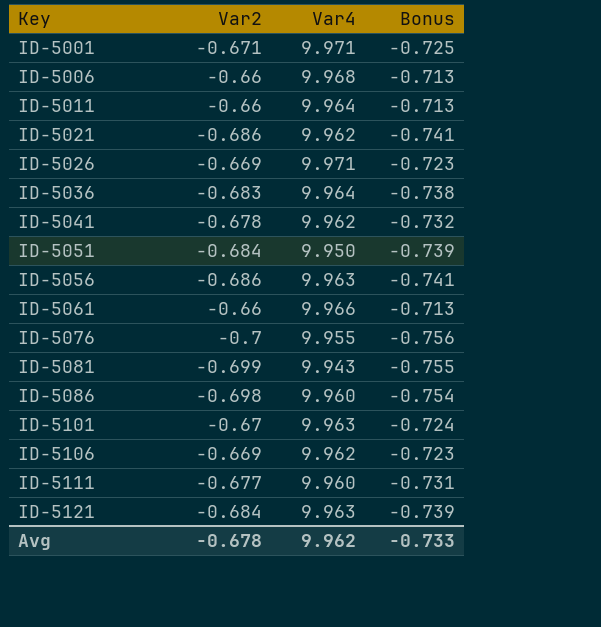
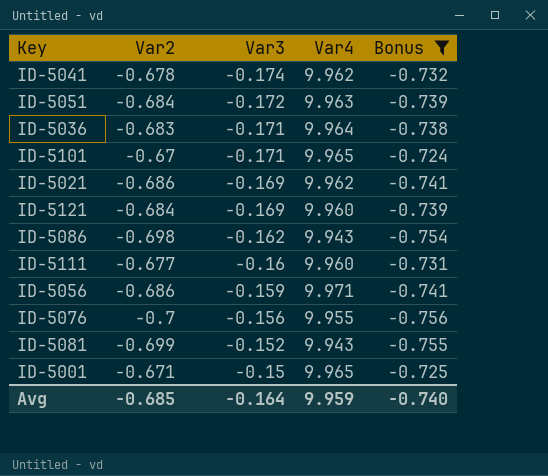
filter: none -> Bonus <= -0.724
row order: Key ascending -> Var3 ascending
column Var3 | position: none -> 3
ID-5051 | Var4: 9.950 -> 9.963
ID-5101 | Var4: 9.963 -> 9.965
ID-5121 | Var4: 9.963 -> 9.960
ID-5086 | Var4: 9.960 -> 9.943
ID-5056 | Var4: 9.963 -> 9.971
ID-5001 | Var4: 9.971 -> 9.965
Avg | Var2: -0.678 -> -0.685
Avg | Var4: 9.962 -> 9.959
Avg | Bonus: -0.733 -> -0.740

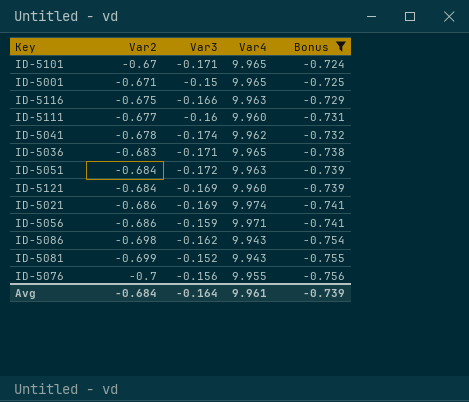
row order: Var3 ascending -> Var2 descending
row ID-5116: none -> -0.675 | -0.166 | 9.963 | -0.729
ID-5036 | Var4: 9.964 -> 9.965
ID-5021 | Var4: 9.962 -> 9.974
Avg | Var2: -0.685 -> -0.684
Avg | Var4: 9.959 -> 9.961
Avg | Bonus: -0.740 -> -0.739

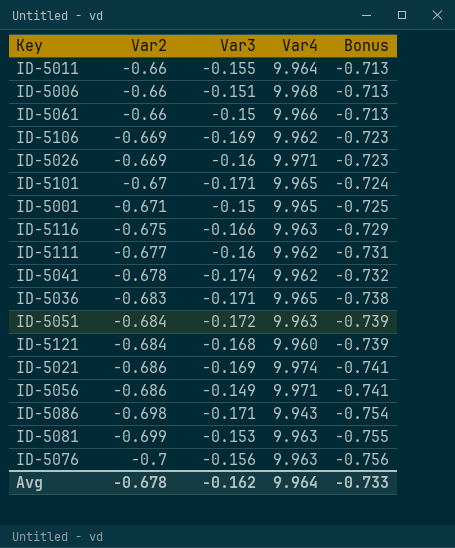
filter: Bonus <= -0.724 -> none
ID-5111 | Var4: 9.960 -> 9.962
ID-5121 | Var3: -0.169 -> -0.168
ID-5056 | Var3: -0.159 -> -0.149
ID-5086 | Var3: -0.162 -> -0.171
ID-5081 | Var3: -0.152 -> -0.153
ID-5081 | Var4: 9.943 -> 9.963
ID-5076 | Var4: 9.955 -> 9.963
Avg | Var2: -0.684 -> -0.678
Avg | Var3: -0.164 -> -0.162
Avg | Var4: 9.961 -> 9.964
Avg | Bonus: -0.739 -> -0.733

